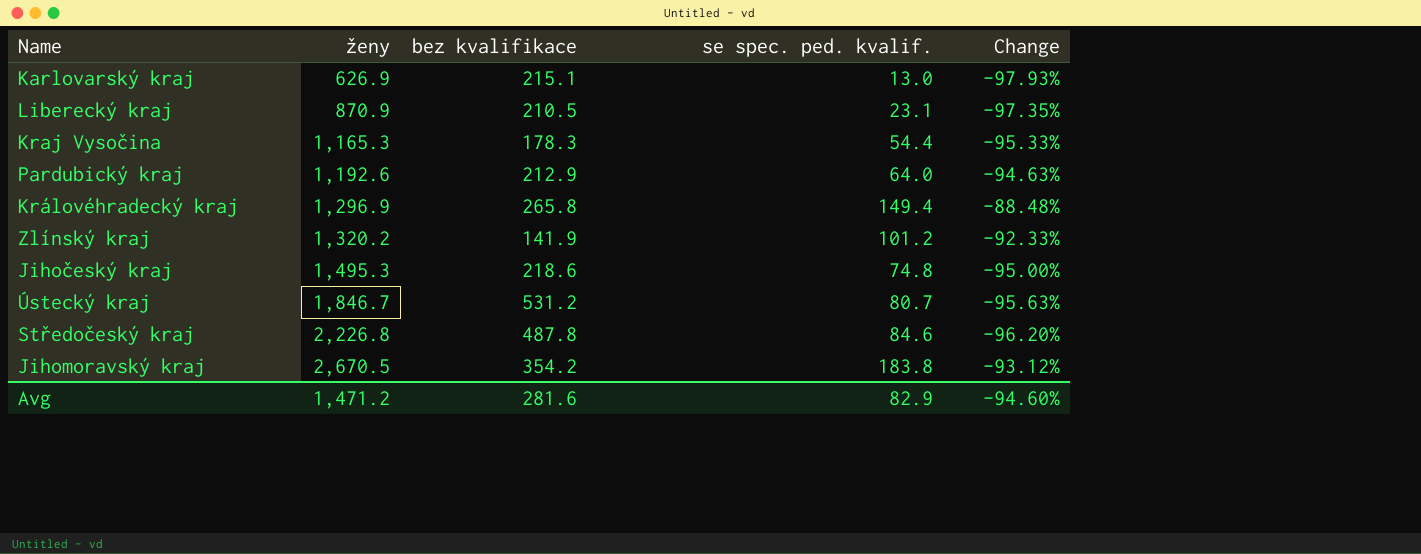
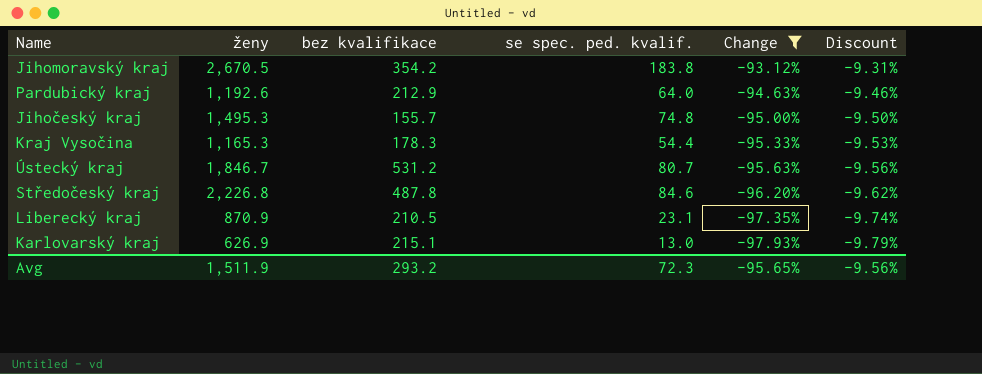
filter: none -> Change <= -93.12%
row order: ženy ascending -> Change descending
column Discount | formula: none -> [Change] * 0.1
Jihočeský kraj | bez kvalifikace: 218.6 -> 155.7
Avg | ženy: 1,471.2 -> 1,511.9
Avg | bez kvalifikace: 281.6 -> 293.2
Avg | se spec. ped. kvalif.: 82.9 -> 72.3
Avg | Change: -94.60% -> -95.65%

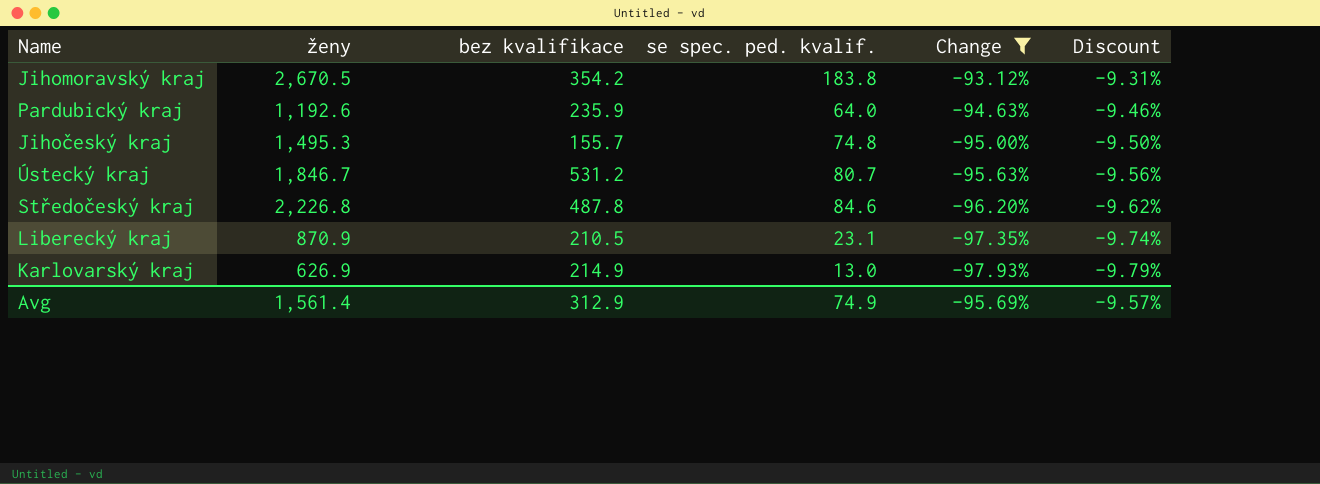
row Kraj Vysočina: 1,165.3 | 178.3 | 54.4 | -95.33% | -9.53% -> none
Pardubický kraj | bez kvalifikace: 212.9 -> 235.9
Karlovarský kraj | bez kvalifikace: 215.1 -> 214.9
Avg | ženy: 1,511.9 -> 1,561.4
Avg | bez kvalifikace: 293.2 -> 312.9
Avg | se spec. ped. kvalif.: 72.3 -> 74.9
Avg | Change: -95.65% -> -95.69%
Avg | Discount: -9.56% -> -9.57%

